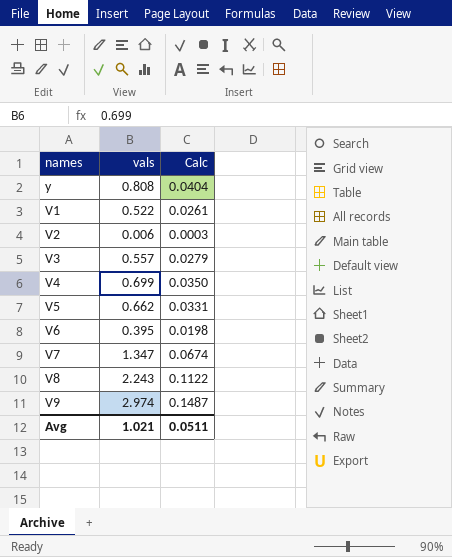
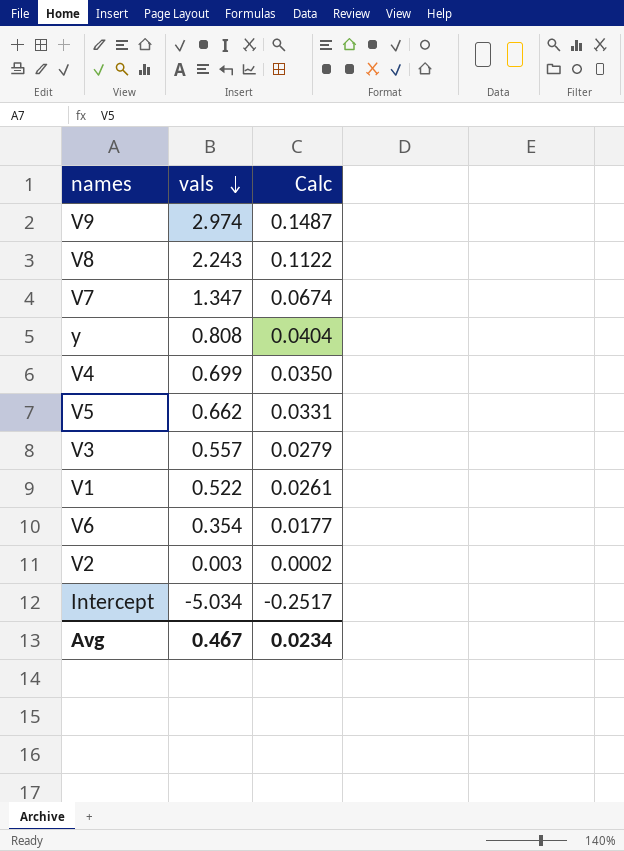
row order: none -> vals descending
V6 | vals: 0.395 -> 0.354
V6 | Calc: 0.0198 -> 0.0177
V2 | vals: 0.006 -> 0.003
V2 | Calc: 0.0003 -> 0.0002
row Intercept: none -> -5.034 | -0.2517
Avg | vals: 1.021 -> 0.467
Avg | Calc: 0.0511 -> 0.0234

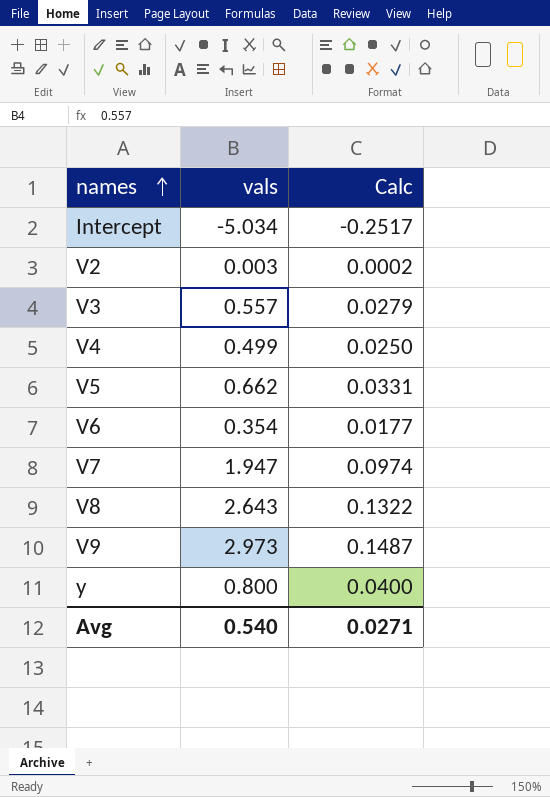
row order: vals descending -> names ascending
row V1: 0.522 | 0.0261 -> none
V4 | vals: 0.699 -> 0.499
V4 | Calc: 0.0350 -> 0.0250
V7 | vals: 1.347 -> 1.947
V7 | Calc: 0.0674 -> 0.0974
V8 | vals: 2.243 -> 2.643
V8 | Calc: 0.1122 -> 0.1322
V9 | vals: 2.974 -> 2.973
y | vals: 0.808 -> 0.800
y | Calc: 0.0404 -> 0.0400
Avg | vals: 0.467 -> 0.540
Avg | Calc: 0.0234 -> 0.0271

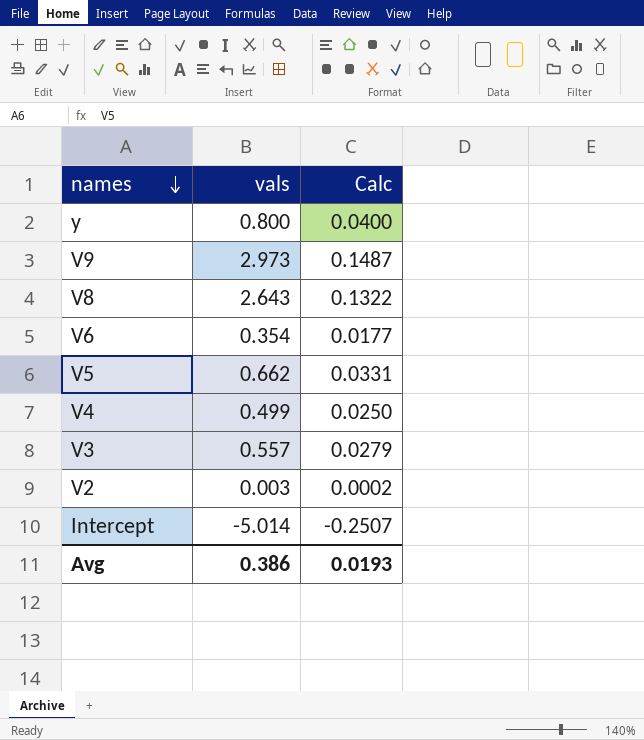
row order: names ascending -> names descending
row V7: 1.947 | 0.0974 -> none
Intercept | vals: -5.034 -> -5.014
Intercept | Calc: -0.2517 -> -0.2507
Avg | vals: 0.540 -> 0.386
Avg | Calc: 0.0271 -> 0.0193

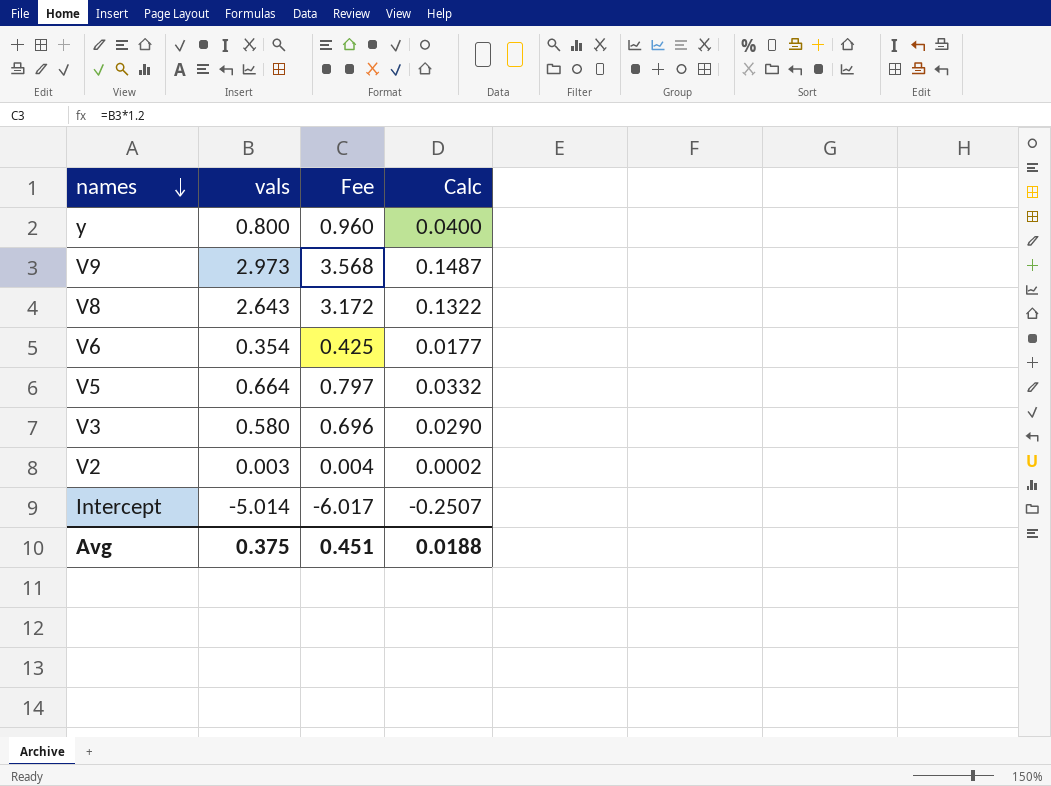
column Fee | formula: none -> [vals] * 1.2
row V4: 0.499 | 0.0250 -> none
V5 | vals: 0.662 -> 0.664
V5 | Calc: 0.0331 -> 0.0332
V3 | vals: 0.557 -> 0.580
V3 | Calc: 0.0279 -> 0.0290
Avg | vals: 0.386 -> 0.375
Avg | Calc: 0.0193 -> 0.0188

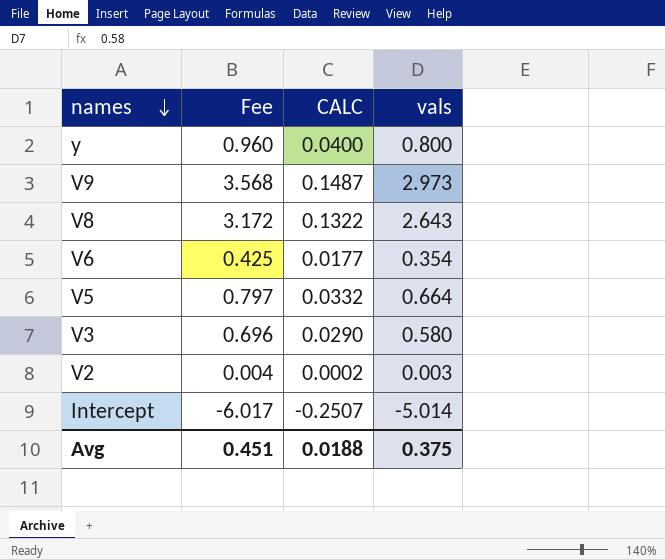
column name: Calc -> CALC
column vals | position: 2 -> 4

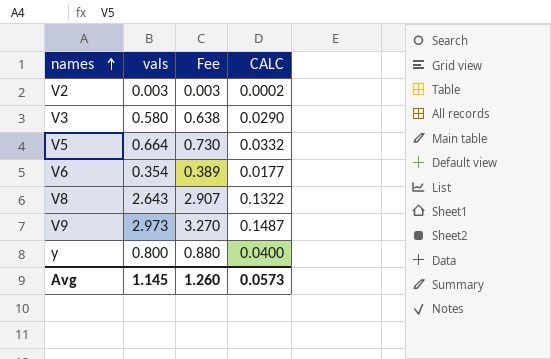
row order: names descending -> names ascending
column vals | position: 4 -> 2
column Fee | formula: [vals] * 1.2 -> [vals] * 1.1
row Intercept: -6.017 | -0.2507 | -5.014 -> none
Avg | vals: 0.375 -> 1.145
Avg | Fee: 0.451 -> 1.260
Avg | CALC: 0.0188 -> 0.0573

